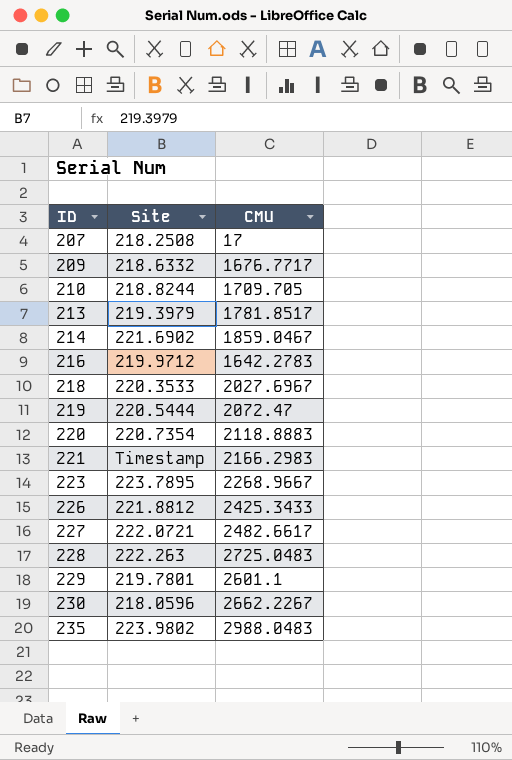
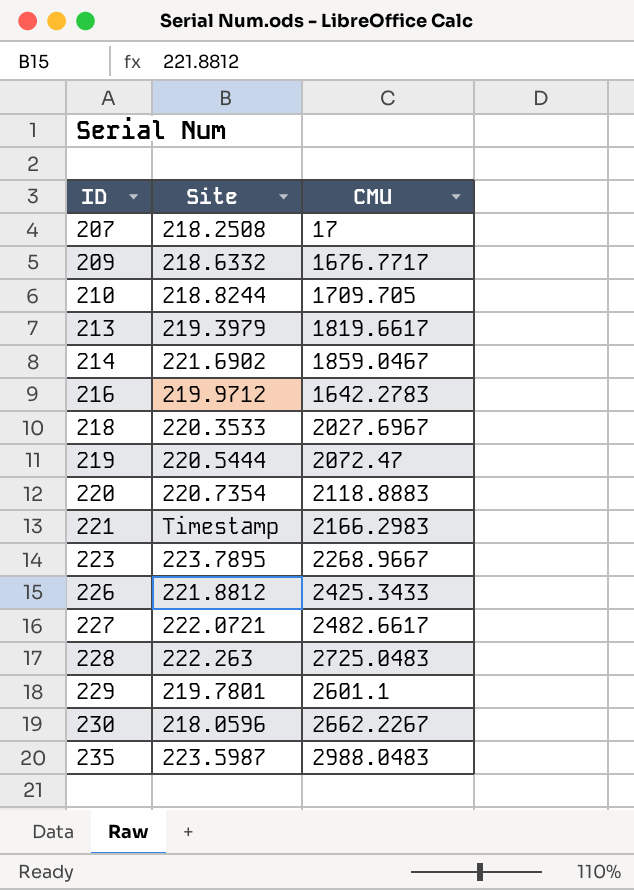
213 | CMU: 1781.8517 -> 1819.6617
235 | Site: 223.9802 -> 223.5987

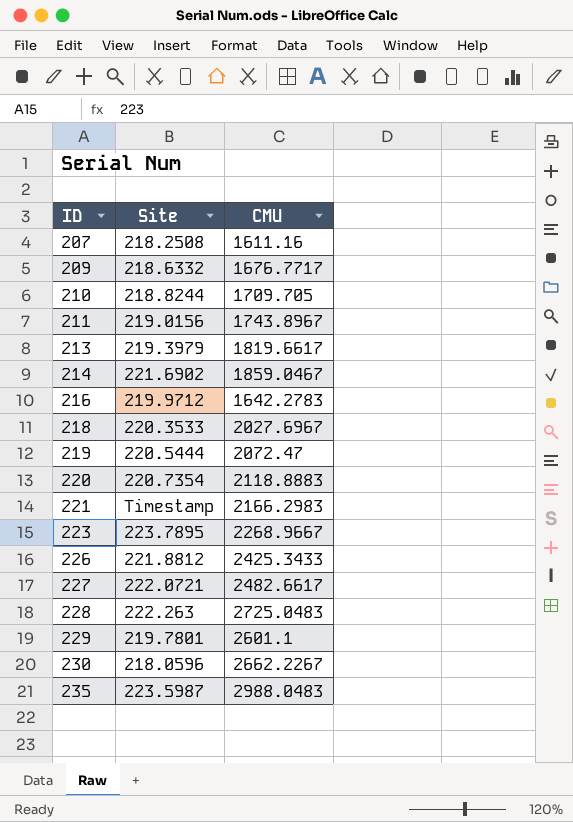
207 | CMU: 17 -> 1611.16
row 211: none -> 219.0156 | 1743.8967

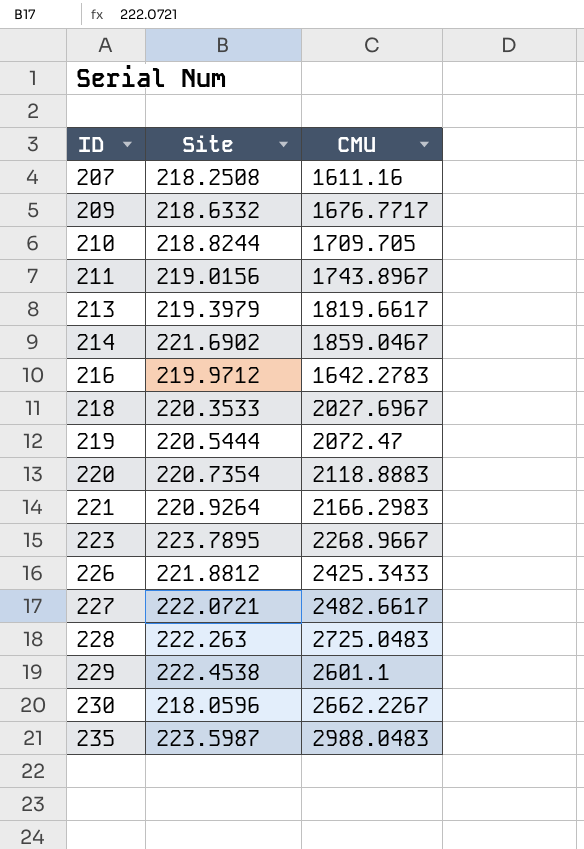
221 | Site: Timestamp -> 220.9264
229 | Site: 219.7801 -> 222.4538

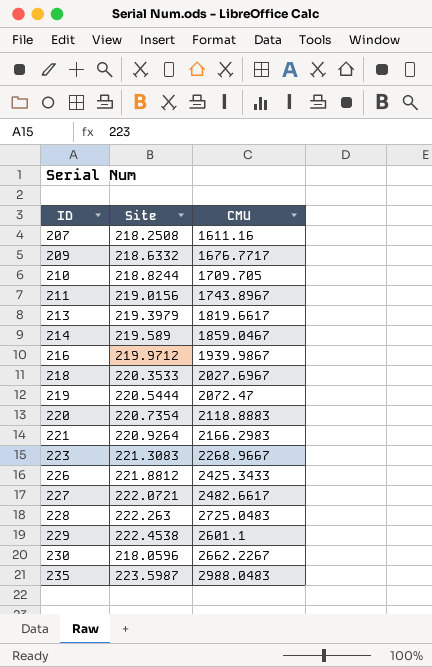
214 | Site: 221.6902 -> 219.589
216 | CMU: 1642.2783 -> 1939.9867
223 | Site: 223.7895 -> 221.3083

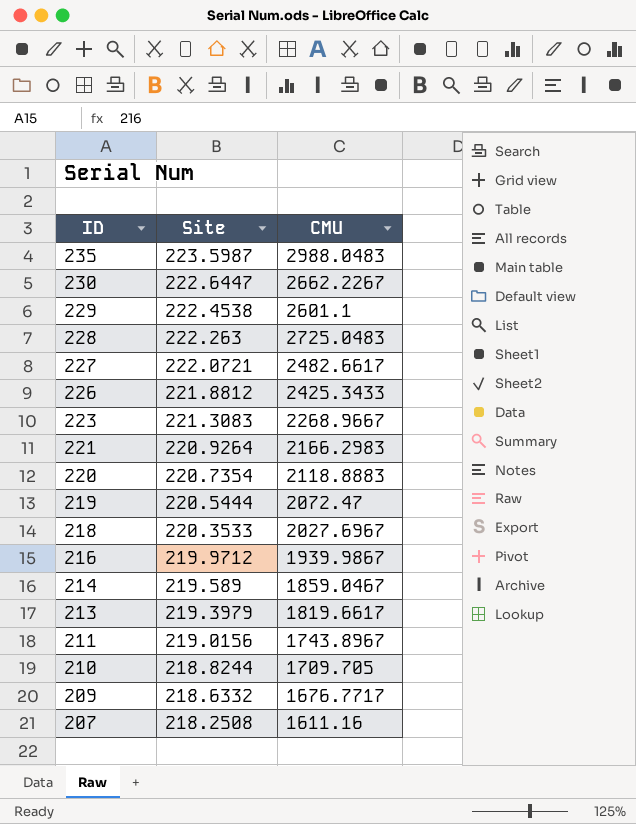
row order: ID ascending -> ID descending
230 | Site: 218.0596 -> 222.6447

